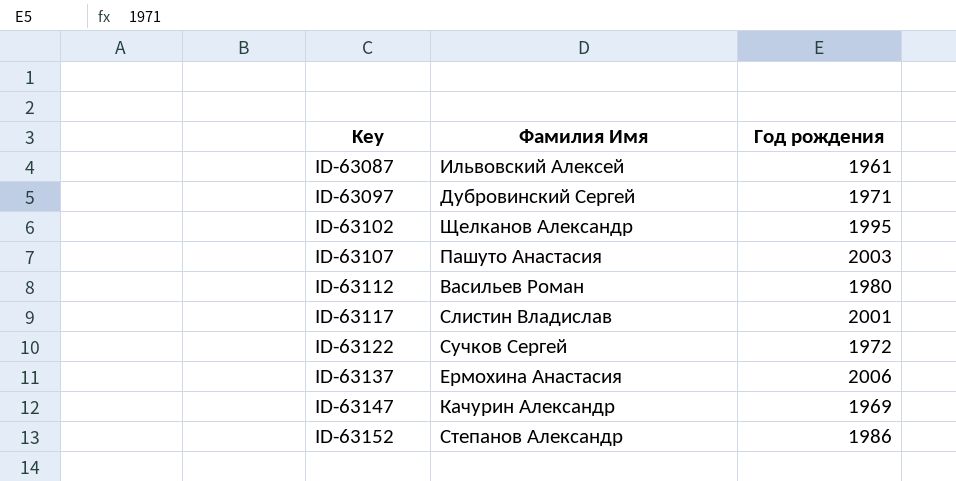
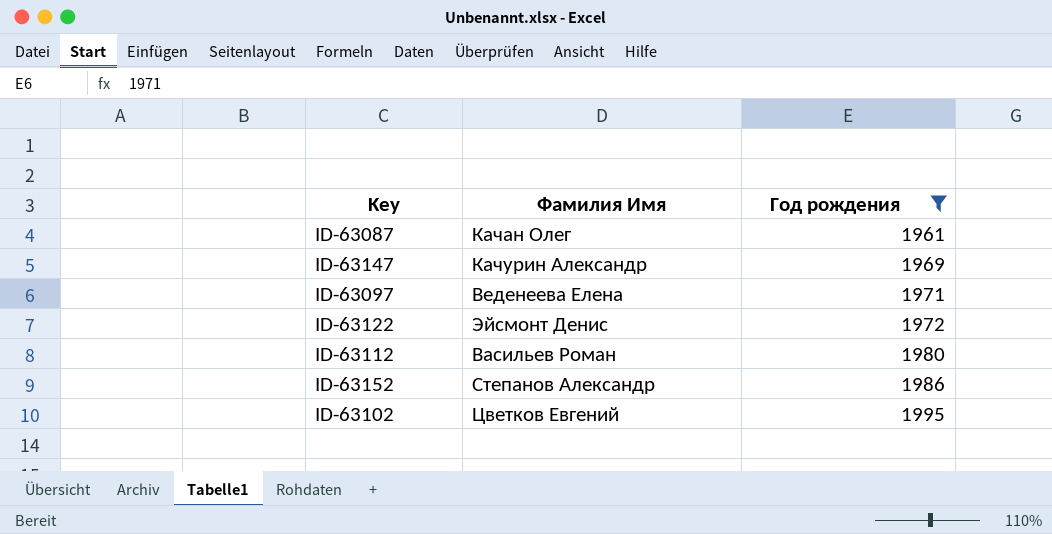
filter: none -> Год рождения <= 1995
row order: Key ascending -> Год рождения ascending
ID-63087 | Фамилия Имя: Ильвовский Алексей -> Качан Олег
ID-63097 | Фамилия Имя: Дубровинский Сергей -> Веденеева Елена
ID-63122 | Фамилия Имя: Сучков Сергей -> Эйсмонт Денис
ID-63102 | Фамилия Имя: Щелканов Александр -> Цветков Евгений

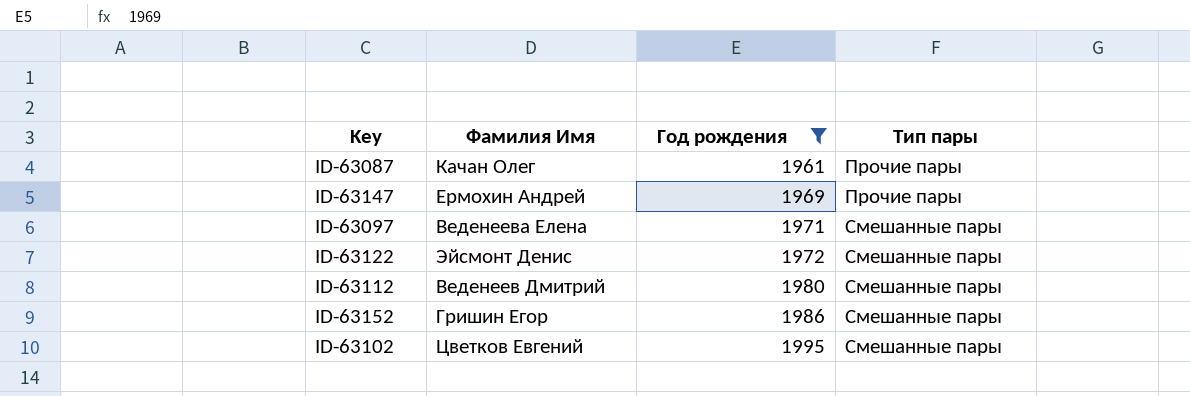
column Тип пары | position: none -> 4
ID-63147 | Фамилия Имя: Качурин Александр -> Ермохин Андрей
ID-63112 | Фамилия Имя: Васильев Роман -> Веденеев Дмитрий
ID-63152 | Фамилия Имя: Степанов Александр -> Гришин Егор

